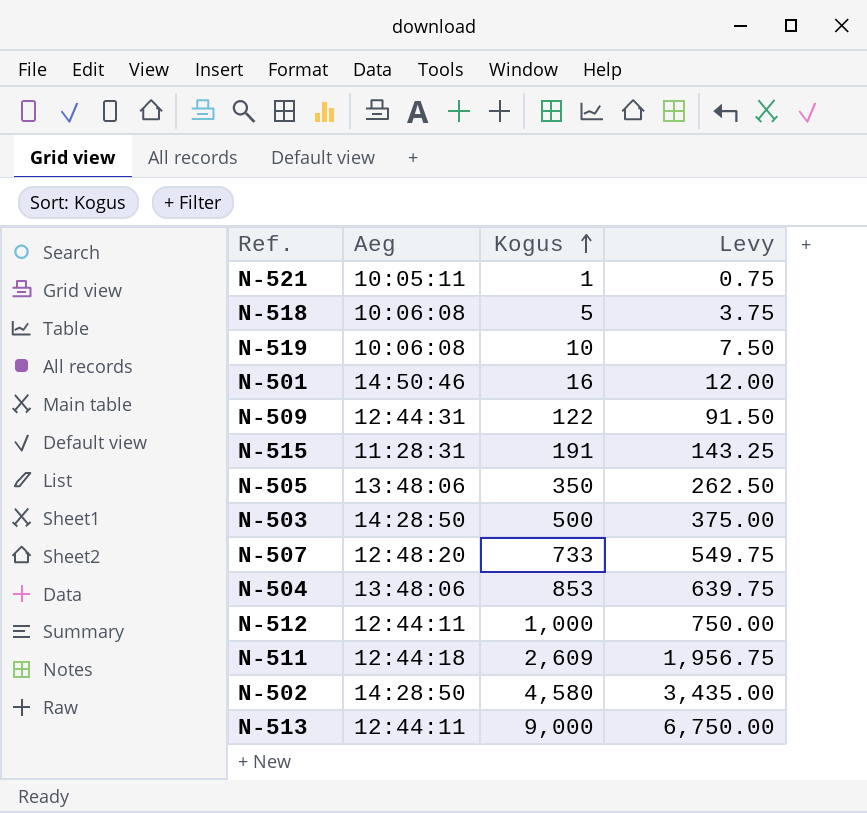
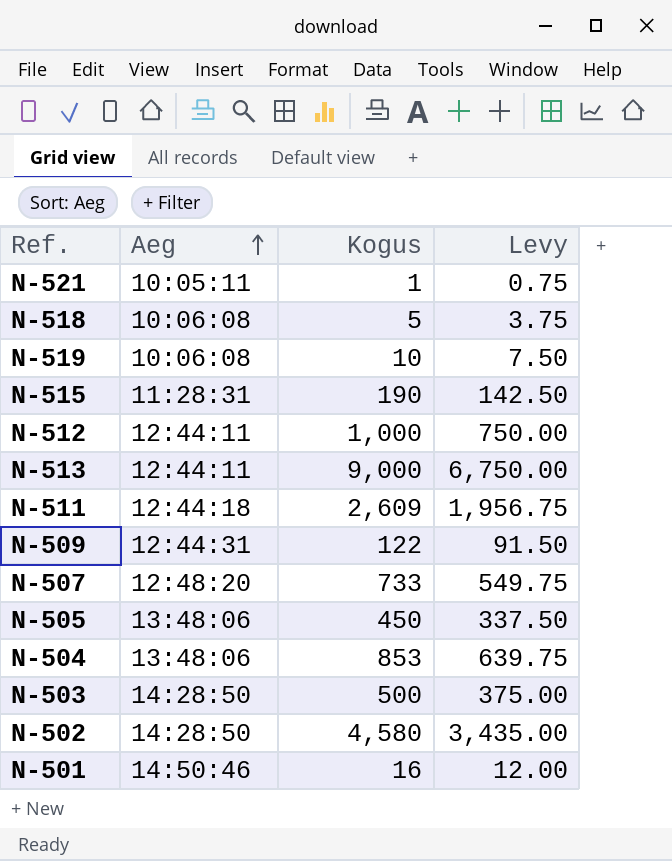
row order: Kogus ascending -> Aeg ascending
N-515 | Kogus: 191 -> 190
N-515 | Levy: 143.25 -> 142.50
N-505 | Kogus: 350 -> 450
N-505 | Levy: 262.50 -> 337.50

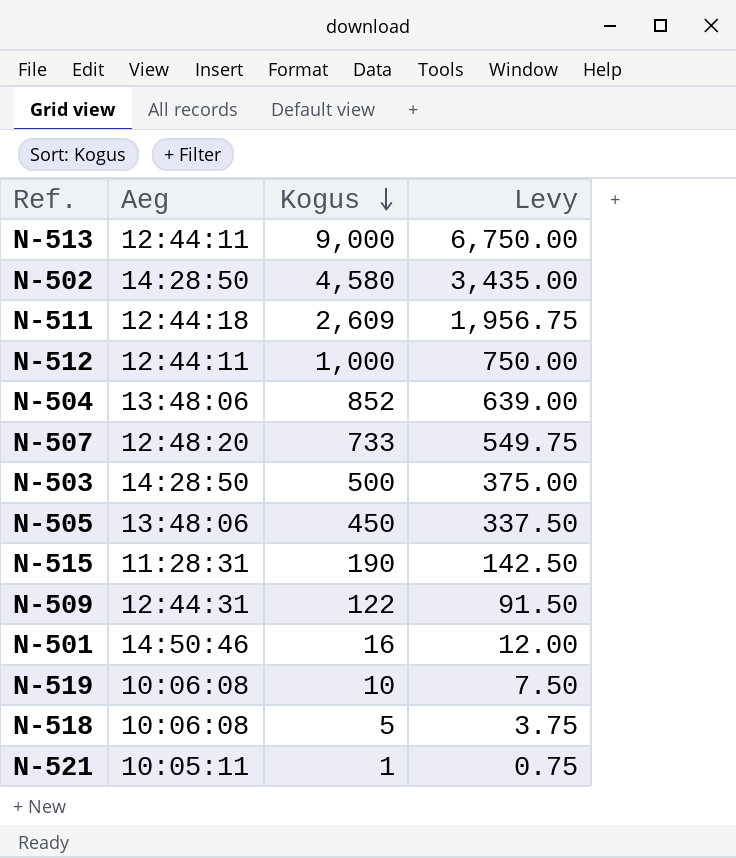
row order: Aeg ascending -> Kogus descending
N-504 | Kogus: 853 -> 852
N-504 | Levy: 639.75 -> 639.00

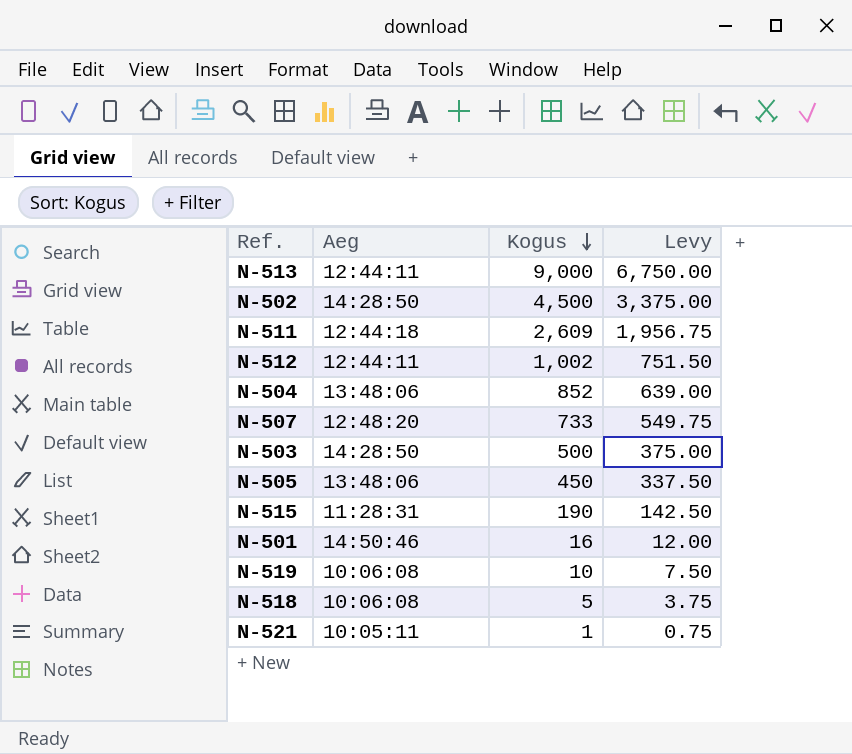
row N-509: 12:44:31 | 122 | 91.50 -> none
N-502 | Kogus: 4,580 -> 4,500
N-502 | Levy: 3,435.00 -> 3,375.00
N-512 | Kogus: 1,000 -> 1,002
N-512 | Levy: 750.00 -> 751.50

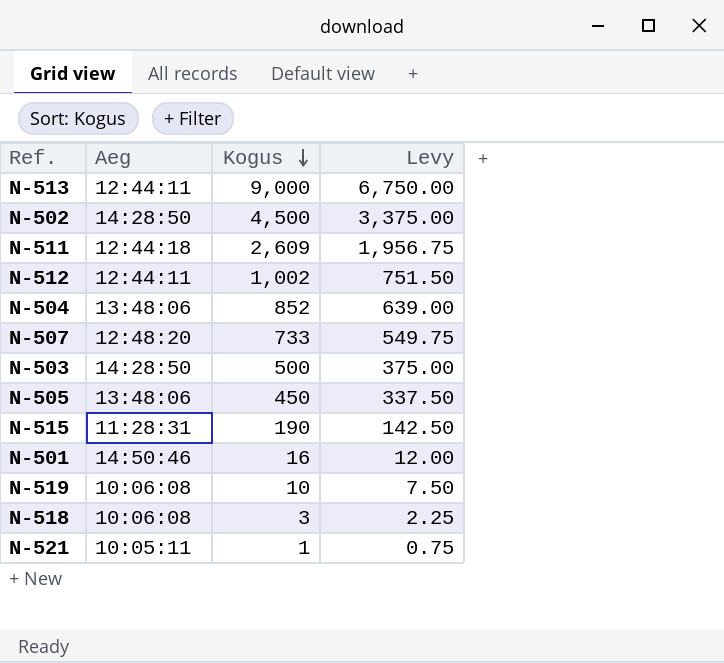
N-518 | Kogus: 5 -> 3
N-518 | Levy: 3.75 -> 2.25

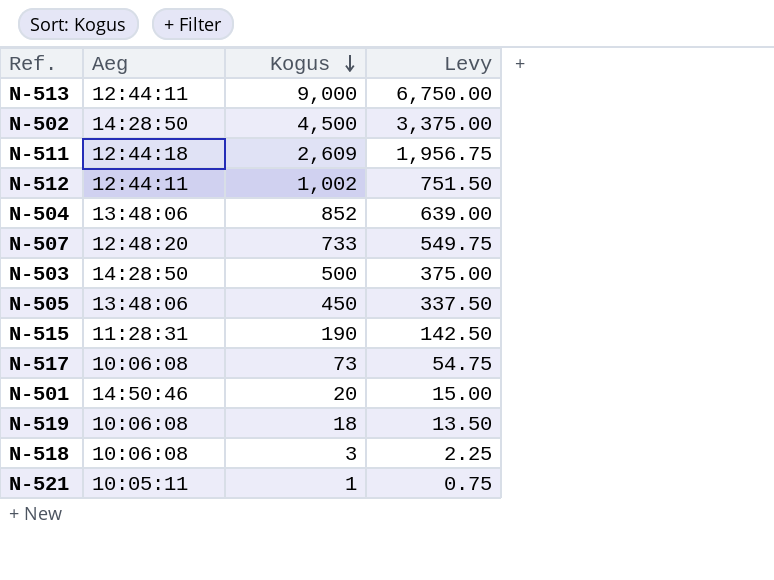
row N-517: none -> 10:06:08 | 73 | 54.75
N-501 | Kogus: 16 -> 20
N-501 | Levy: 12.00 -> 15.00
N-519 | Kogus: 10 -> 18
N-519 | Levy: 7.50 -> 13.50

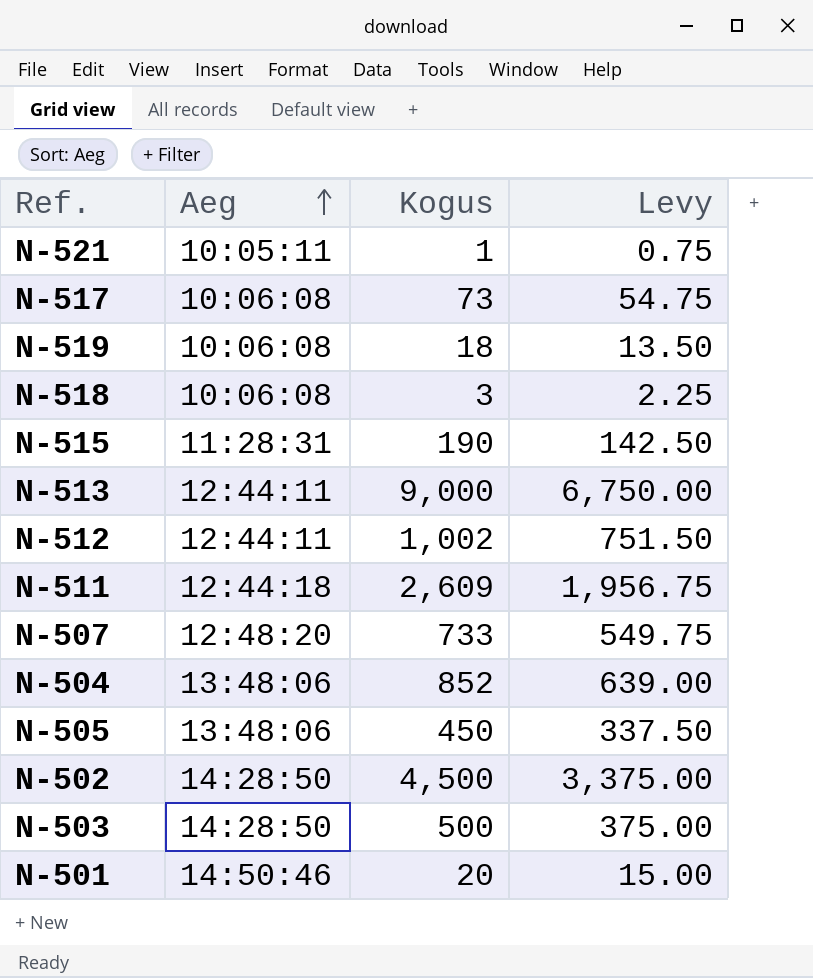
row order: Kogus descending -> Aeg ascending

